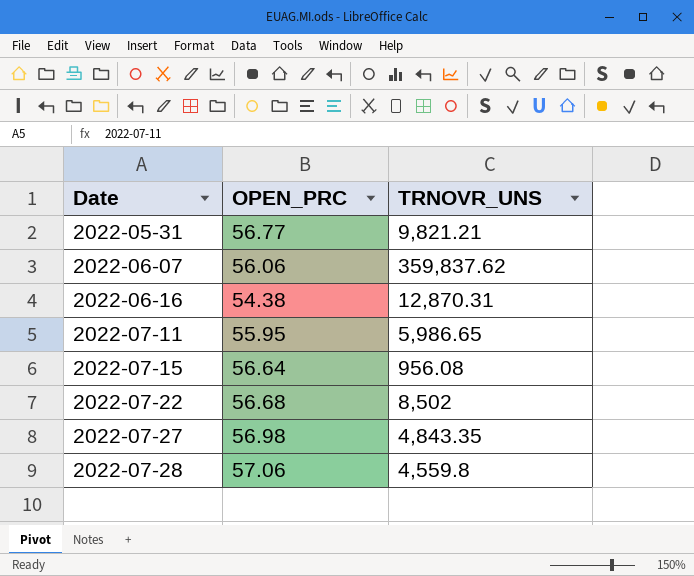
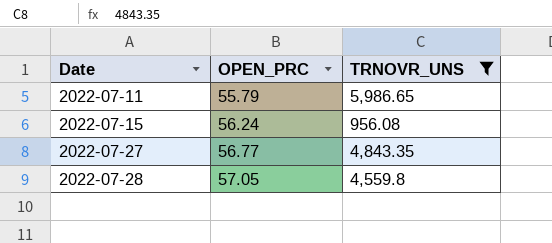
filter: none -> TRNOVR_UNS <= 5,986.65
2022-07-11 | OPEN_PRC: 55.95 -> 55.79
2022-07-15 | OPEN_PRC: 56.64 -> 56.24
2022-07-27 | OPEN_PRC: 56.98 -> 56.77
2022-07-28 | OPEN_PRC: 57.06 -> 57.05

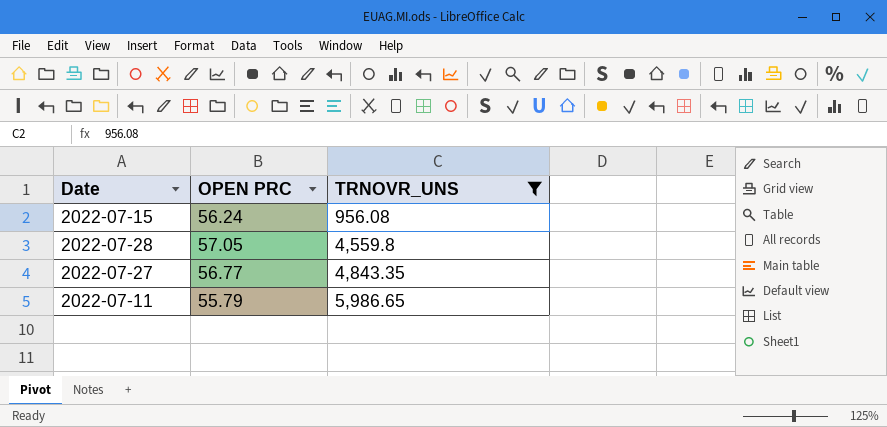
row order: Date ascending -> TRNOVR_UNS ascending
column name: OPEN_PRC -> OPEN PRC

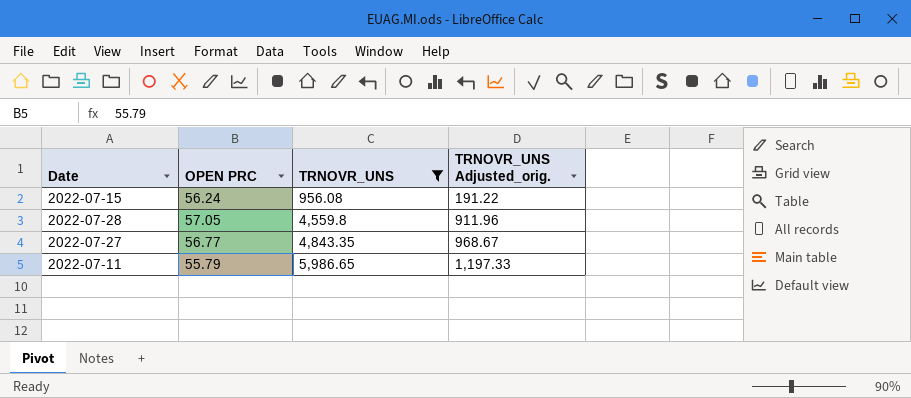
column TRNOVR_UNS Adjusted_orig. | formula: none -> [TRNOVR_UNS] * 0.2

